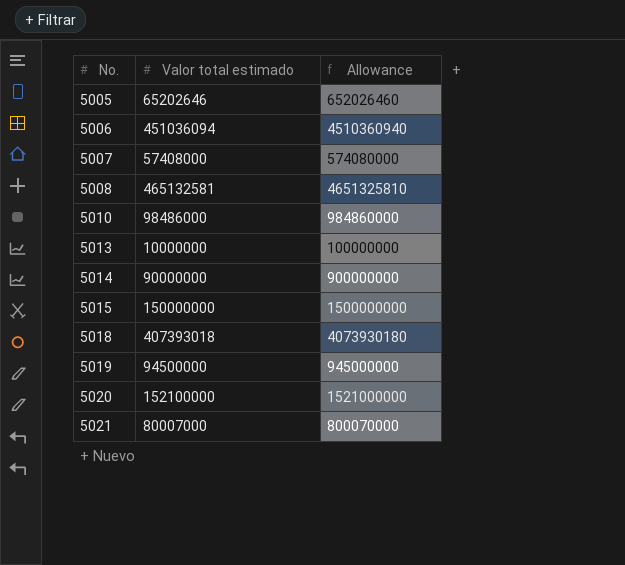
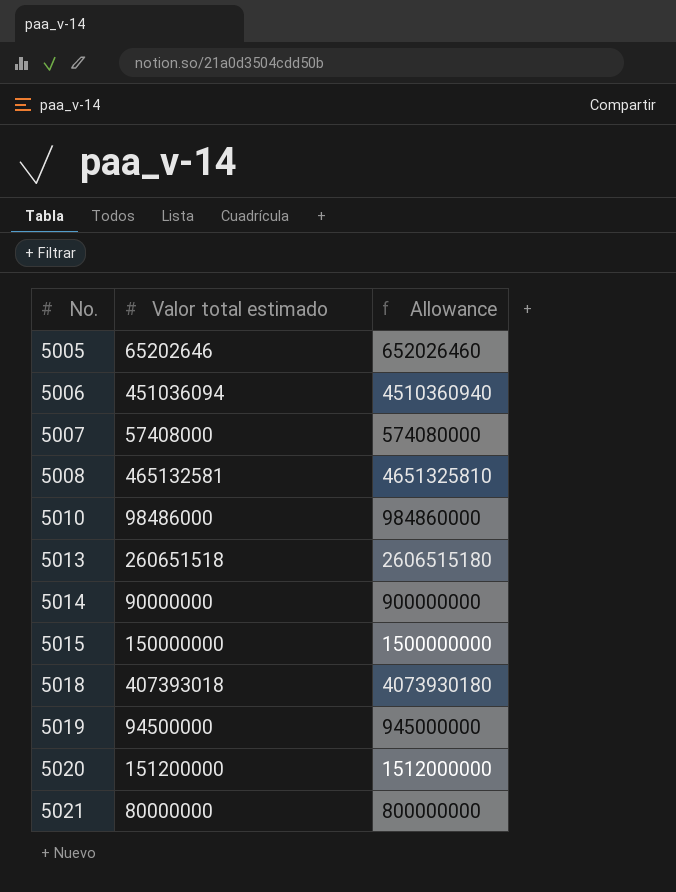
5013 | Valor total estimado: 10000000 -> 260651518
5013 | Allowance: 100000000 -> 2606515180
5020 | Valor total estimado: 152100000 -> 151200000
5020 | Allowance: 1521000000 -> 1512000000
5021 | Valor total estimado: 80007000 -> 80000000
5021 | Allowance: 800070000 -> 800000000

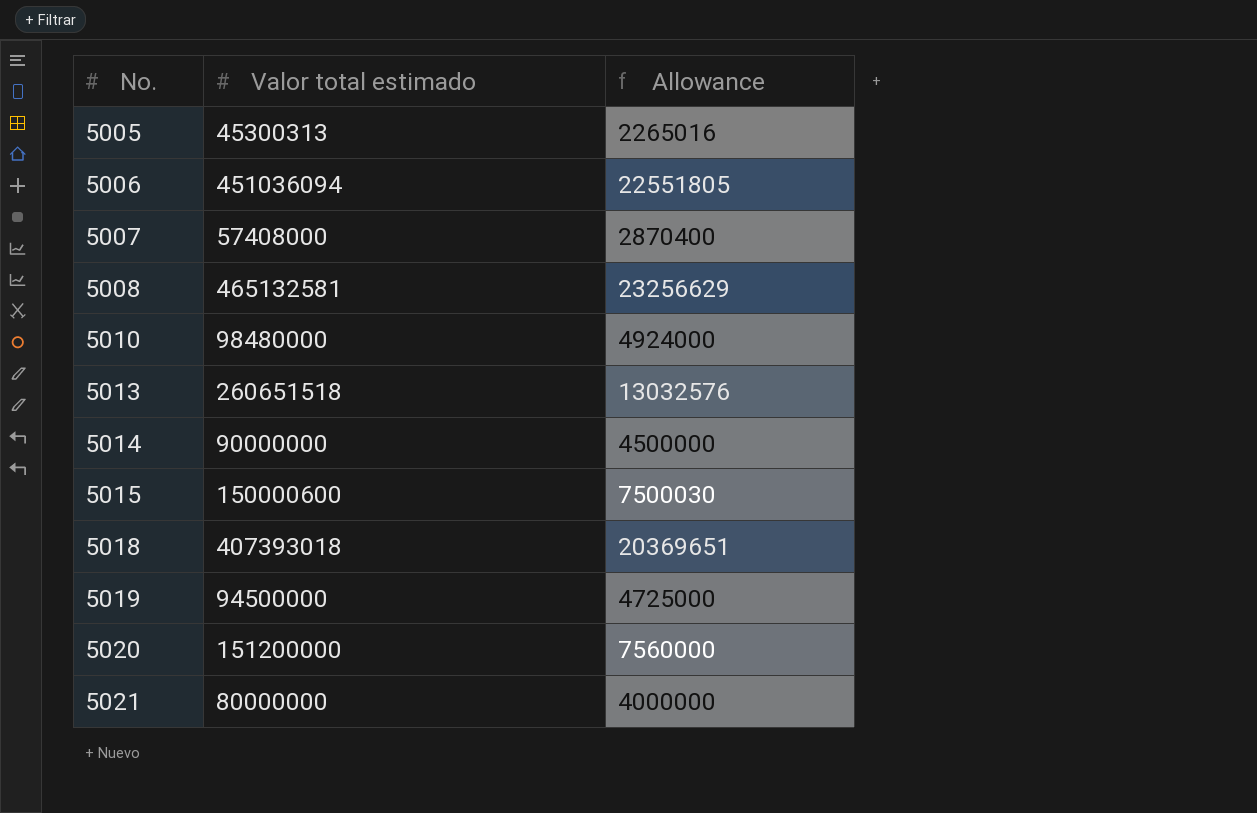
column Allowance | formula: [Valor total estimado] * 10 -> [Valor total estimado] * 0.05
5005 | Valor total estimado: 65202646 -> 45300313
5010 | Valor total estimado: 98486000 -> 98480000
5015 | Valor total estimado: 150000000 -> 150000600

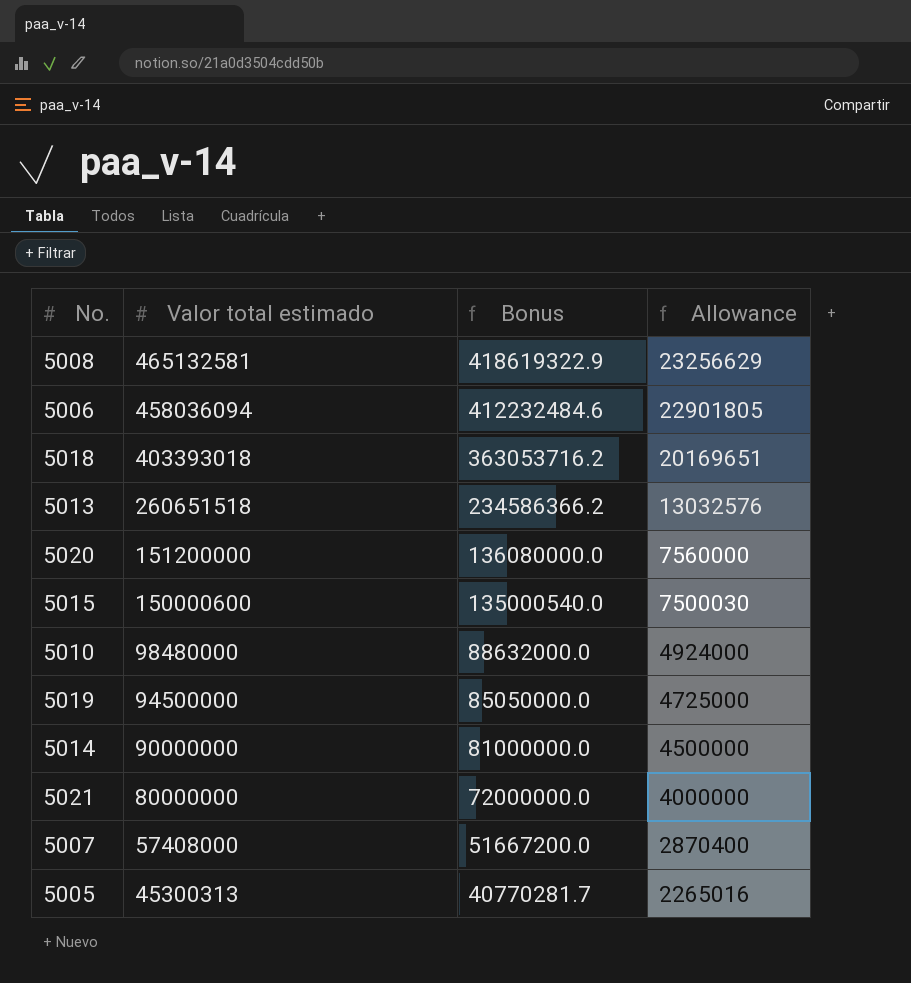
row order: No. ascending -> Valor total estimado descending
column Bonus | formula: none -> [Valor total estimado] * 0.9
5006 | Valor total estimado: 451036094 -> 458036094
5006 | Allowance: 22551805 -> 22901805
5018 | Valor total estimado: 407393018 -> 403393018
5018 | Allowance: 20369651 -> 20169651

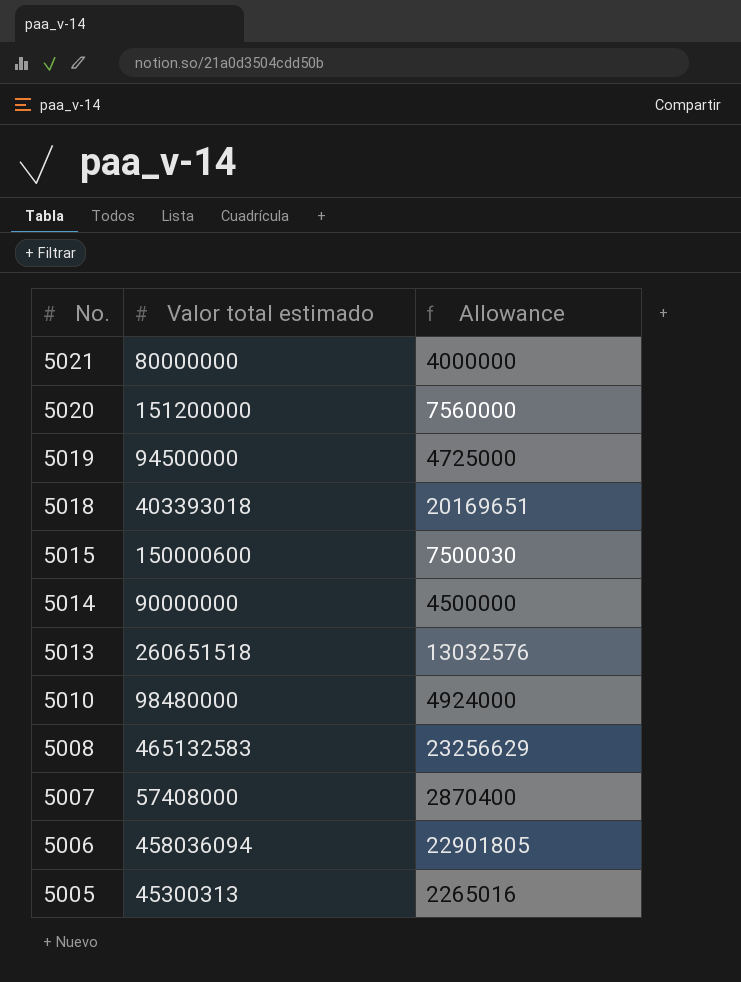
row order: Valor total estimado descending -> No. descending
column Bonus | formula: [Valor total estimado] * 0.9 -> none
5008 | Valor total estimado: 465132581 -> 465132583

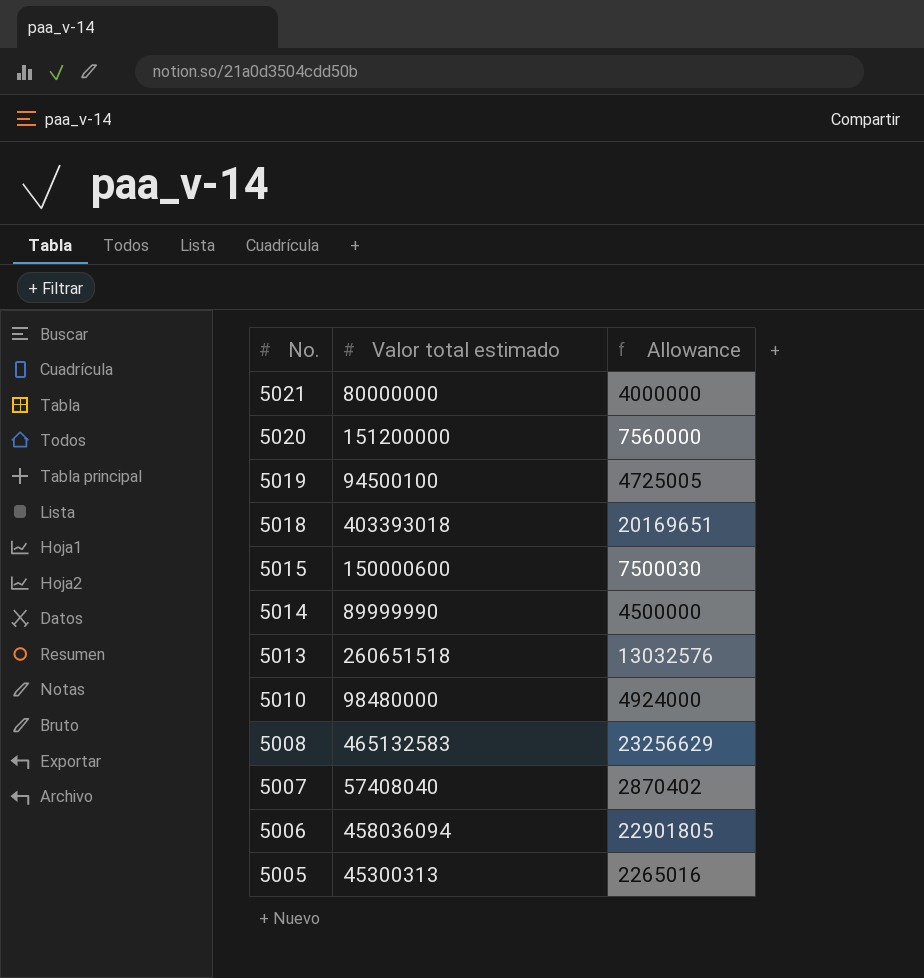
5019 | Valor total estimado: 94500000 -> 94500100
5019 | Allowance: 4725000 -> 4725005
5014 | Valor total estimado: 90000000 -> 89999990
5007 | Valor total estimado: 57408000 -> 57408040
5007 | Allowance: 2870400 -> 2870402

